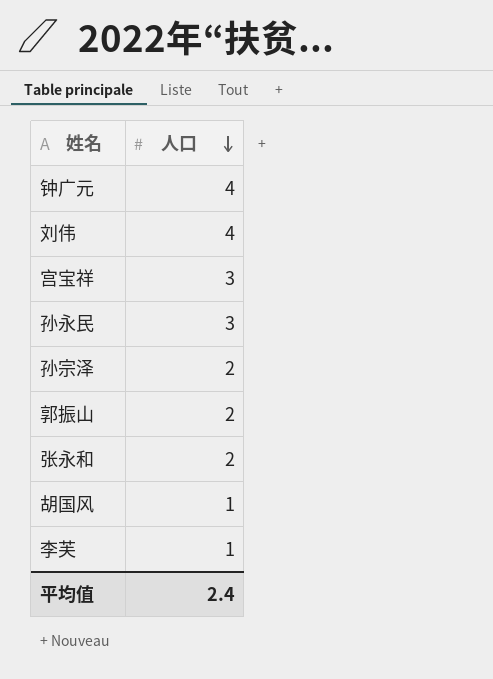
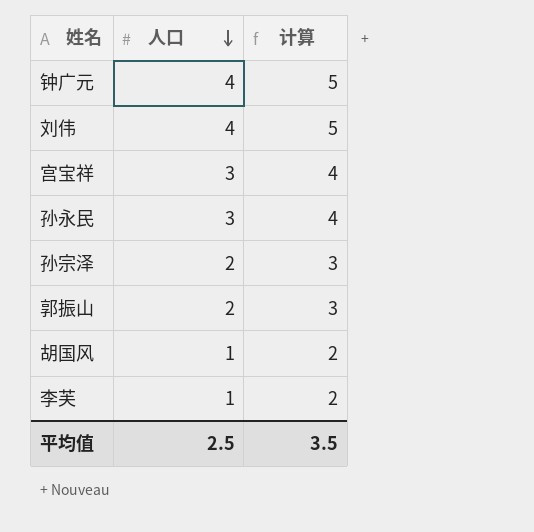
column 计算 | formula: none -> [人口] + 1
row 张永和: 2 -> none
平均值 | 人口: 2.4 -> 2.5

